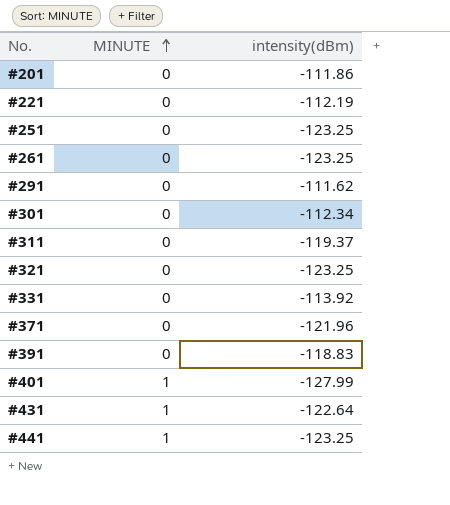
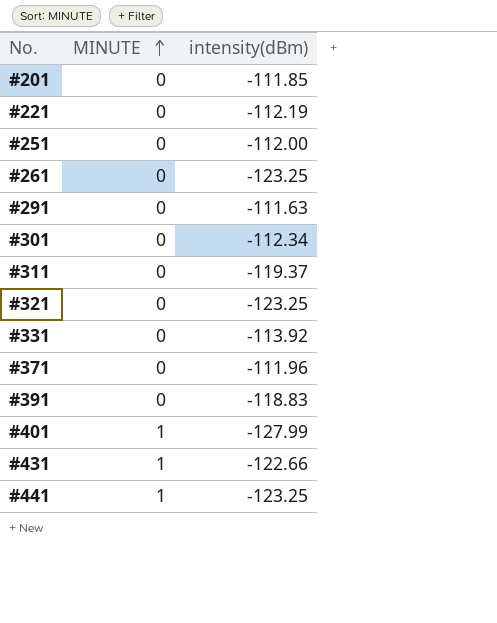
#201 | intensity(dBm): -111.86 -> -111.85
#251 | intensity(dBm): -123.25 -> -112.00
#291 | intensity(dBm): -111.62 -> -111.63
#371 | intensity(dBm): -121.96 -> -111.96
#431 | intensity(dBm): -122.64 -> -122.66

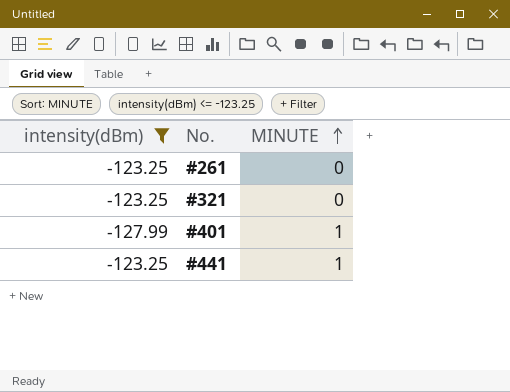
filter: none -> intensity(dBm) <= -123.25
column intensity(dBm) | position: 3 -> 1

